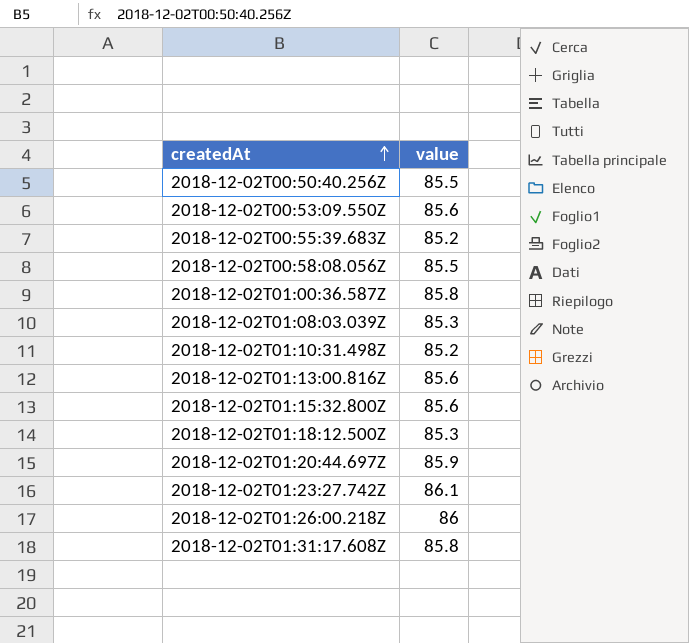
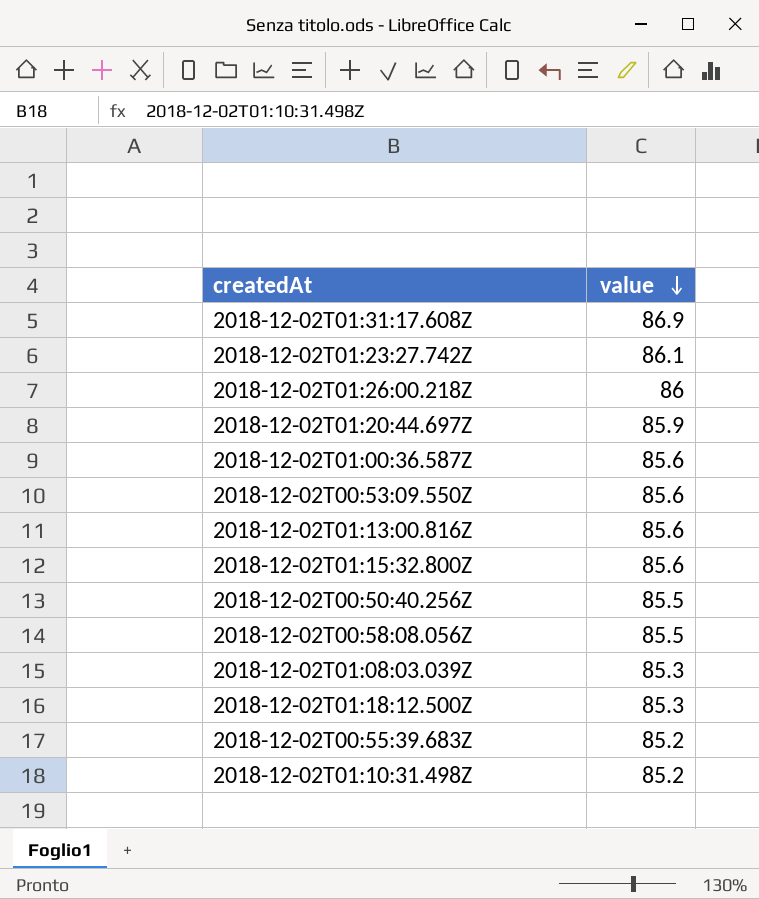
row order: createdAt ascending -> value descending
2018-12-02T01:31:17.608Z | value: 85.8 -> 86.9
2018-12-02T01:00:36.587Z | value: 85.8 -> 85.6

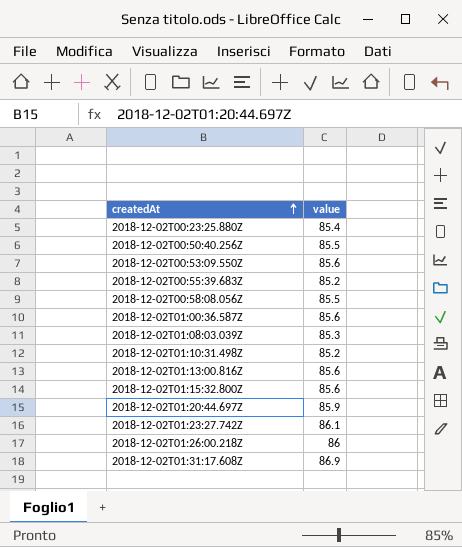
row order: value descending -> createdAt ascending
row 2018-12-02T01:18:12.500Z: 85.3 -> none
row 2018-12-02T00:23:25.880Z: none -> 85.4

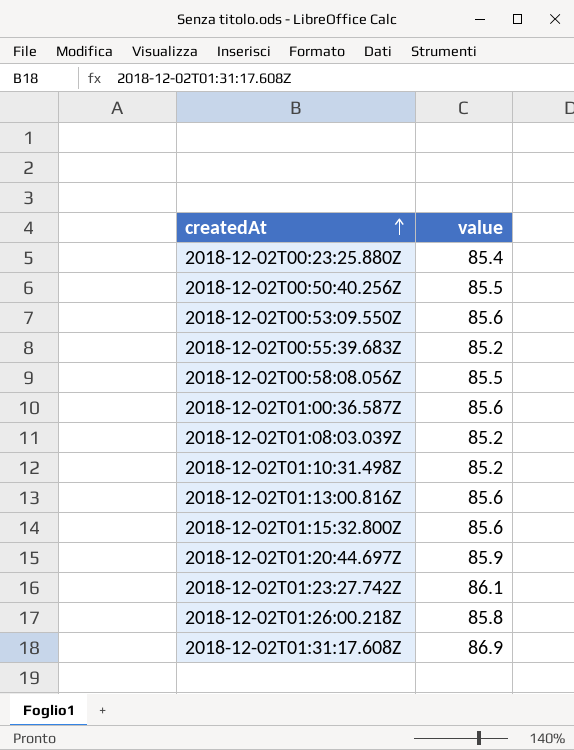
2018-12-02T01:08:03.039Z | value: 85.3 -> 85.2
2018-12-02T01:26:00.218Z | value: 86 -> 85.8

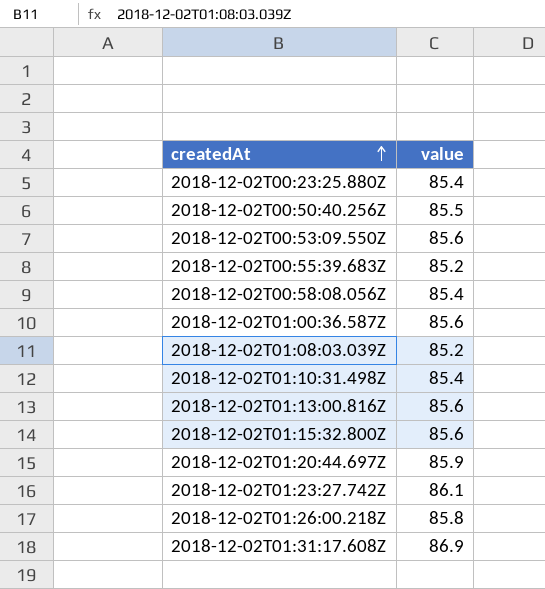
2018-12-02T00:58:08.056Z | value: 85.5 -> 85.4
2018-12-02T01:10:31.498Z | value: 85.2 -> 85.4

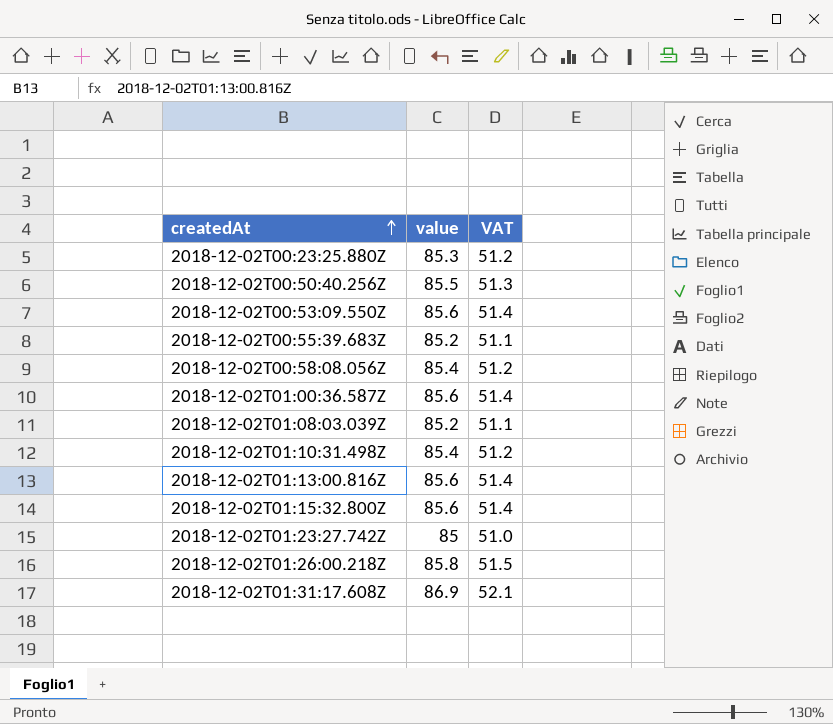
column VAT | formula: none -> [value] * 0.6
row 2018-12-02T01:20:44.697Z: 85.9 -> none
2018-12-02T00:23:25.880Z | value: 85.4 -> 85.3
2018-12-02T01:23:27.742Z | value: 86.1 -> 85

